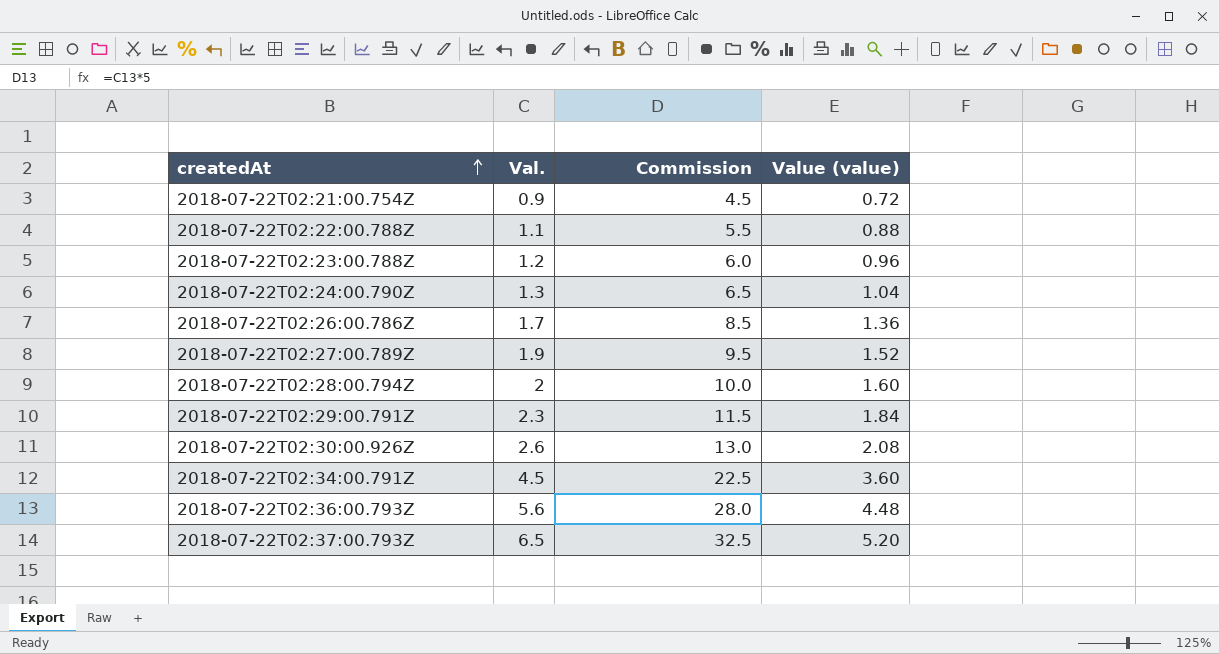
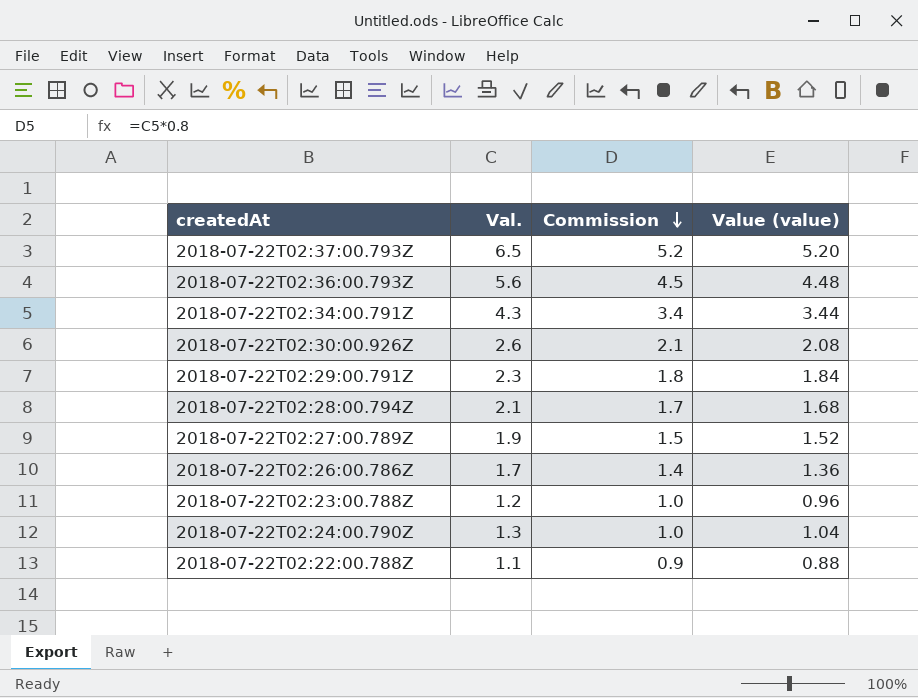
row order: createdAt ascending -> Commission descending
column Commission | formula: [Val.] * 5 -> [Val.] * 0.8
row 2018-07-22T02:21:00.754Z: 0.9 | 4.5 | 0.72 -> none
2018-07-22T02:34:00.791Z | Val.: 4.5 -> 4.3
2018-07-22T02:34:00.791Z | Value (value): 3.60 -> 3.44
2018-07-22T02:28:00.794Z | Val.: 2 -> 2.1
2018-07-22T02:28:00.794Z | Value (value): 1.60 -> 1.68

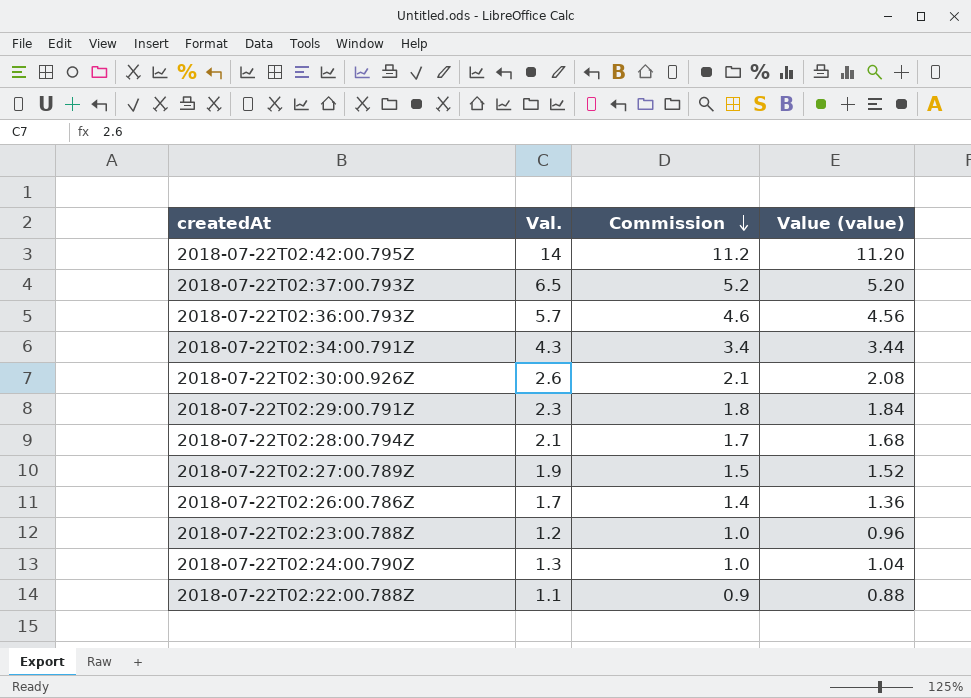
row 2018-07-22T02:42:00.795Z: none -> 14 | 11.2 | 11.20
2018-07-22T02:36:00.793Z | Val.: 5.6 -> 5.7
2018-07-22T02:36:00.793Z | Commission: 4.5 -> 4.6
2018-07-22T02:36:00.793Z | Value (value): 4.48 -> 4.56

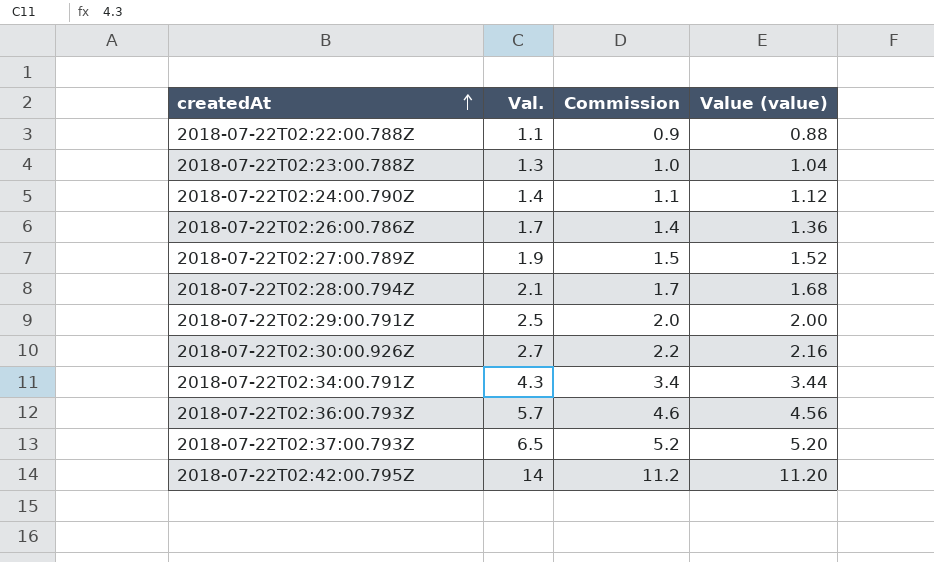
row order: Commission descending -> createdAt ascending
2018-07-22T02:23:00.788Z | Val.: 1.2 -> 1.3
2018-07-22T02:23:00.788Z | Value (value): 0.96 -> 1.04
2018-07-22T02:24:00.790Z | Val.: 1.3 -> 1.4
2018-07-22T02:24:00.790Z | Commission: 1.0 -> 1.1
2018-07-22T02:24:00.790Z | Value (value): 1.04 -> 1.12
2018-07-22T02:29:00.791Z | Val.: 2.3 -> 2.5
2018-07-22T02:29:00.791Z | Commission: 1.8 -> 2.0
2018-07-22T02:29:00.791Z | Value (value): 1.84 -> 2.00
2018-07-22T02:30:00.926Z | Val.: 2.6 -> 2.7
2018-07-22T02:30:00.926Z | Commission: 2.1 -> 2.2
2018-07-22T02:30:00.926Z | Value (value): 2.08 -> 2.16

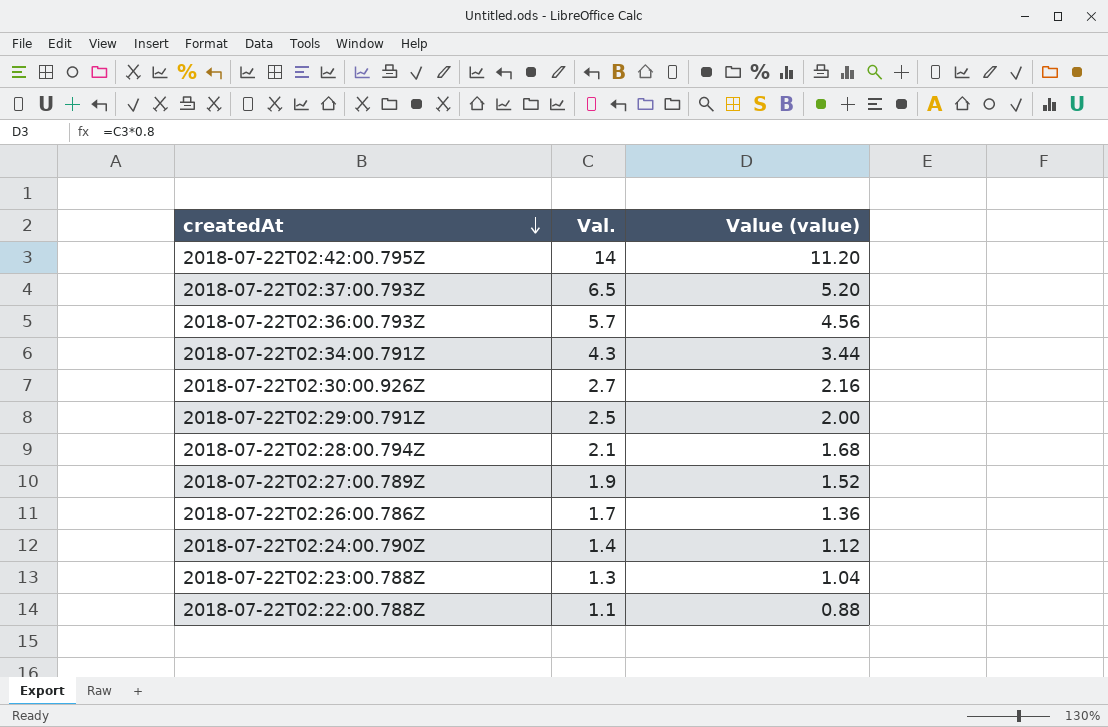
row order: createdAt ascending -> createdAt descending
column Commission | formula: [Val.] * 0.8 -> none

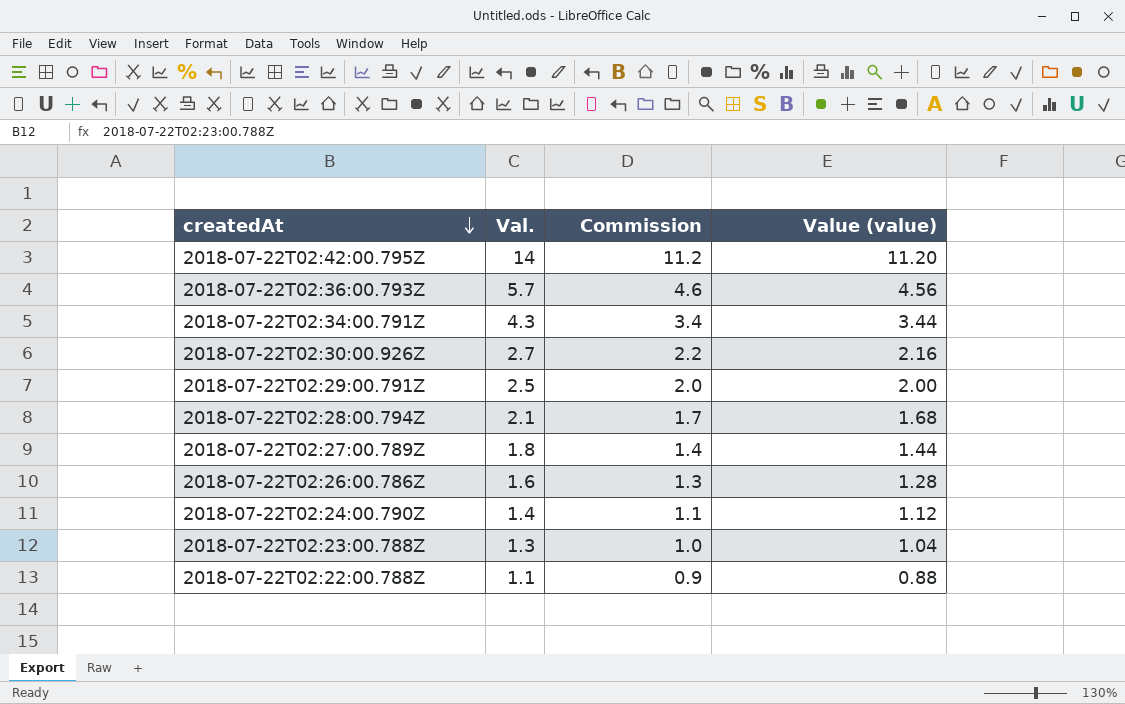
column Commission | formula: none -> [Val.] * 0.8
row 2018-07-22T02:37:00.793Z: 6.5 | 5.20 -> none
2018-07-22T02:27:00.789Z | Val.: 1.9 -> 1.8
2018-07-22T02:27:00.789Z | Value (value): 1.52 -> 1.44
2018-07-22T02:26:00.786Z | Val.: 1.7 -> 1.6
2018-07-22T02:26:00.786Z | Value (value): 1.36 -> 1.28

